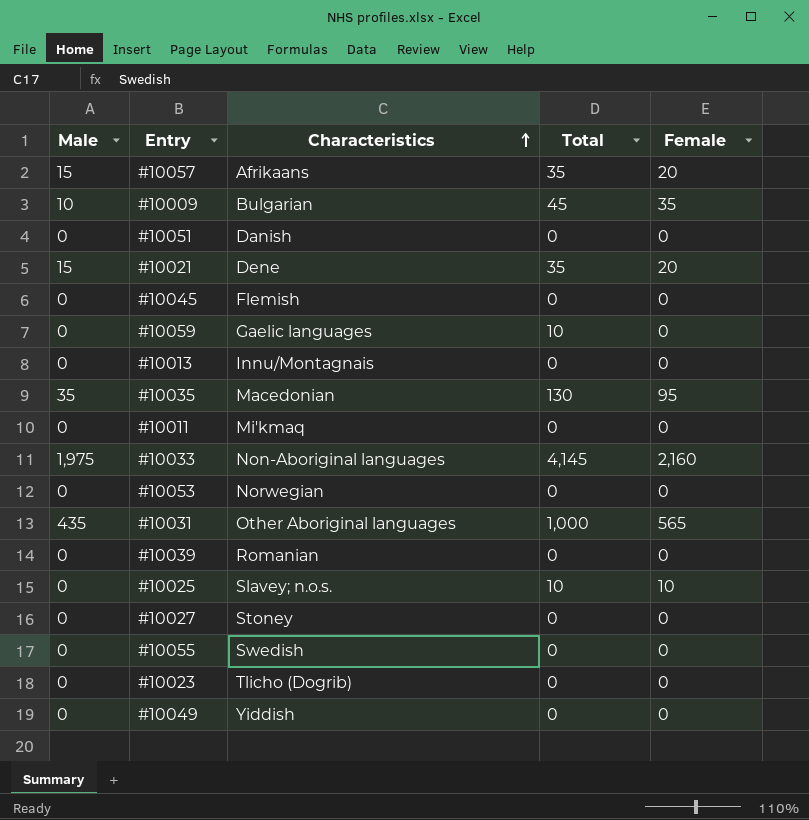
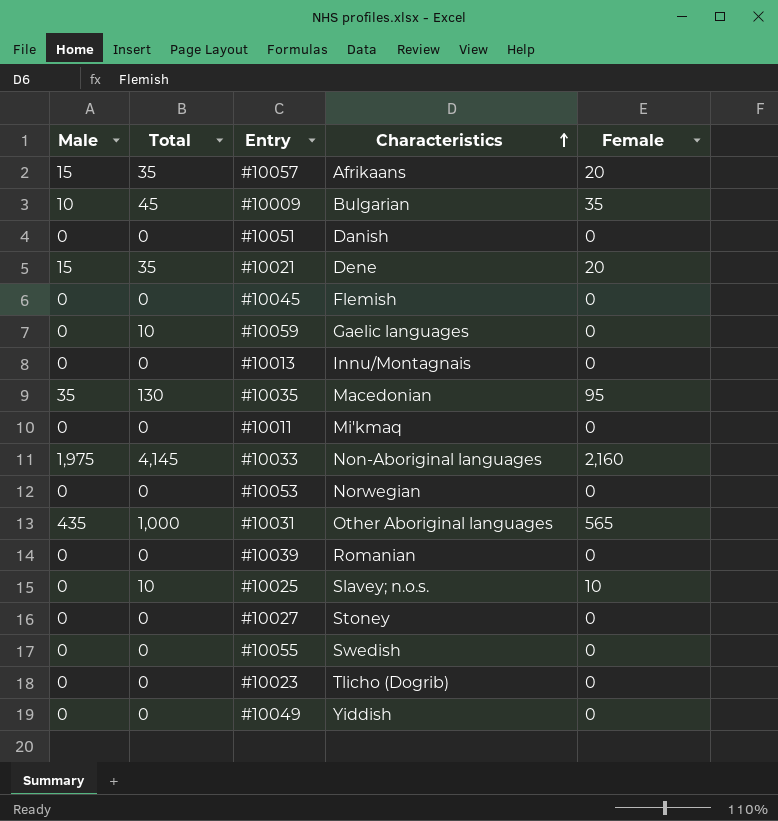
column Total | position: 4 -> 2

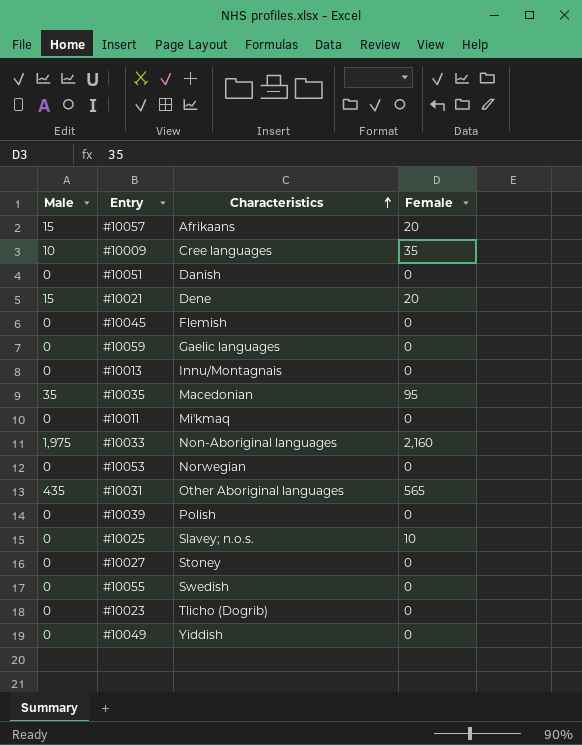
column Total | position: 2 -> none
#10009 | Characteristics: Bulgarian -> Cree languages
#10039 | Characteristics: Romanian -> Polish

